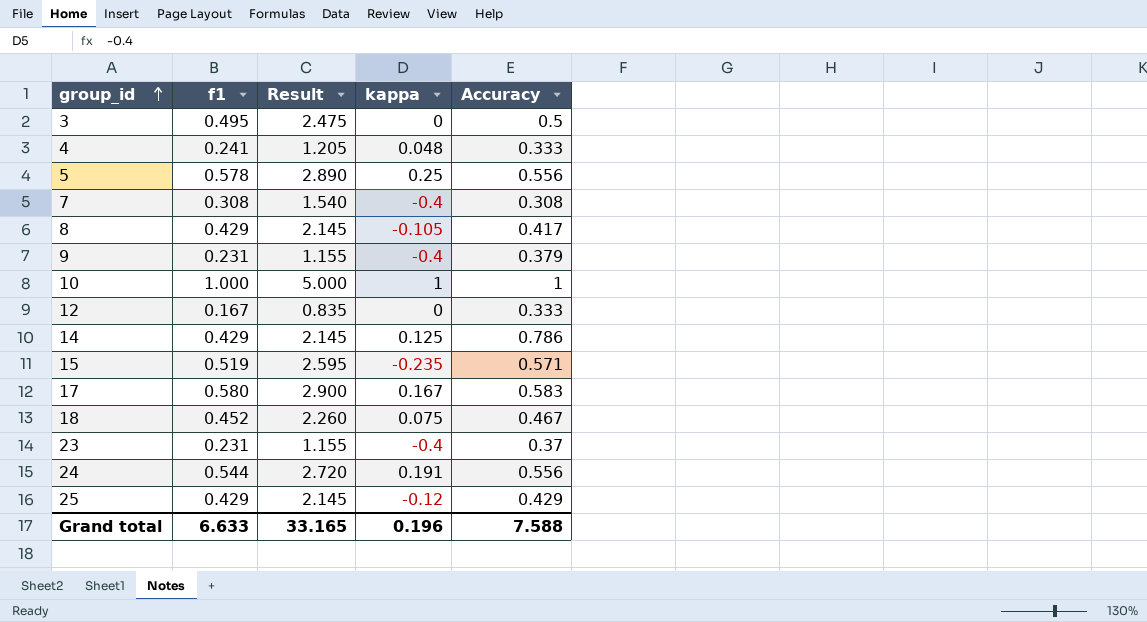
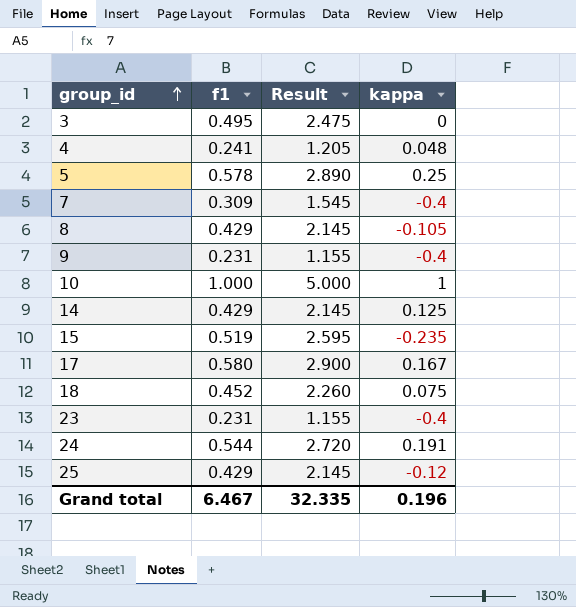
column Accuracy | position: 5 -> none
row 12: 0.167 | 0.835 | 0 | 0.333 -> none
7 | f1: 0.308 -> 0.309
7 | Result: 1.540 -> 1.545
Grand total | f1: 6.633 -> 6.467
Grand total | Result: 33.165 -> 32.335

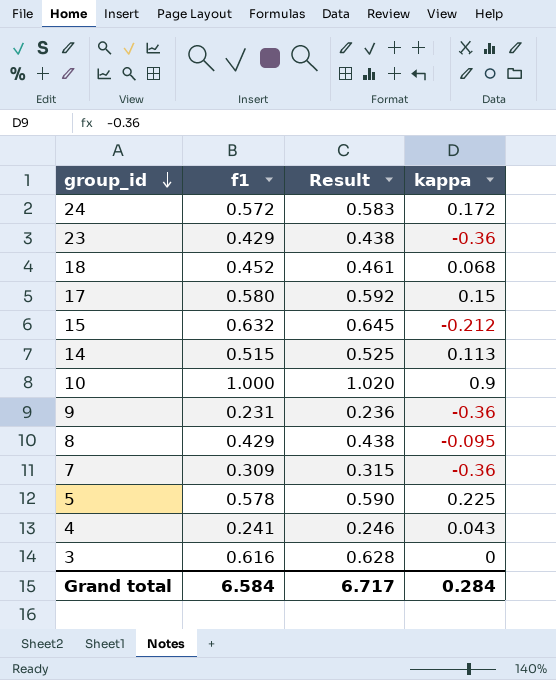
row order: group_id ascending -> group_id descending
column Result | formula: [f1] * 5 -> [f1] * 1.02
row 25: 0.429 | 2.145 | -0.12 -> none
24 | f1: 0.544 -> 0.572
24 | kappa: 0.191 -> 0.172
23 | f1: 0.231 -> 0.429
23 | kappa: -0.4 -> -0.36
18 | kappa: 0.075 -> 0.068
17 | kappa: 0.167 -> 0.15
15 | f1: 0.519 -> 0.632
15 | kappa: -0.235 -> -0.212
14 | f1: 0.429 -> 0.515
14 | kappa: 0.125 -> 0.113
10 | kappa: 1 -> 0.9
9 | kappa: -0.4 -> -0.36
8 | kappa: -0.105 -> -0.095
7 | kappa: -0.4 -> -0.36
5 | kappa: 0.25 -> 0.225
4 | kappa: 0.048 -> 0.043
3 | f1: 0.495 -> 0.616
Grand total | f1: 6.467 -> 6.584
Grand total | Result: 32.335 -> 6.717
Grand total | kappa: 0.196 -> 0.284

